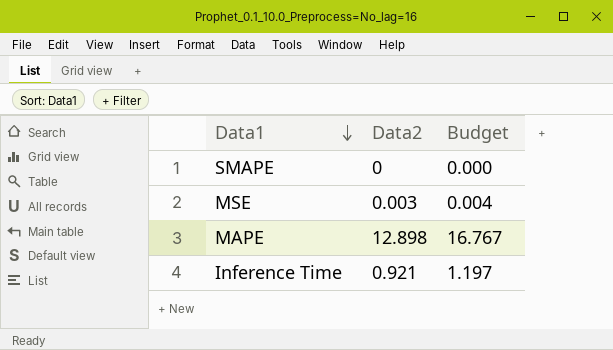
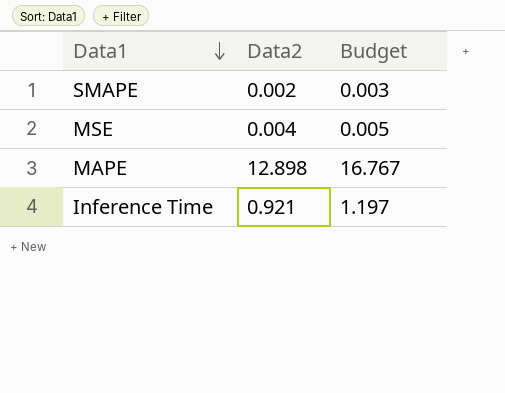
SMAPE | Data2: 0 -> 0.002
SMAPE | Budget: 0.000 -> 0.003
MSE | Data2: 0.003 -> 0.004
MSE | Budget: 0.004 -> 0.005

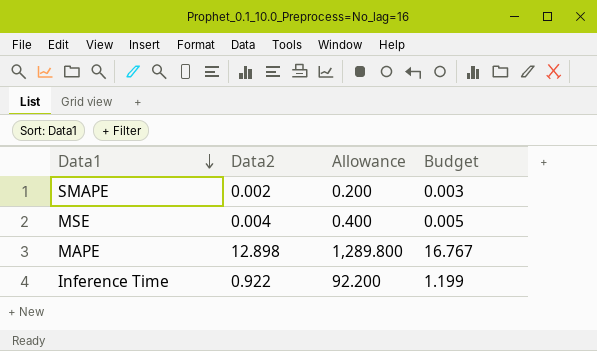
column Allowance | formula: none -> [Data2] * 100
Inference Time | Data2: 0.921 -> 0.922
Inference Time | Budget: 1.197 -> 1.199

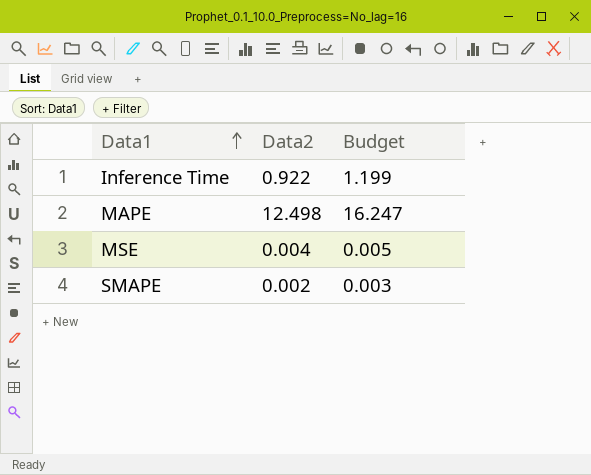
row order: Data1 descending -> Data1 ascending
column Allowance | formula: [Data2] * 100 -> none
MAPE | Data2: 12.898 -> 12.498
MAPE | Budget: 16.767 -> 16.247

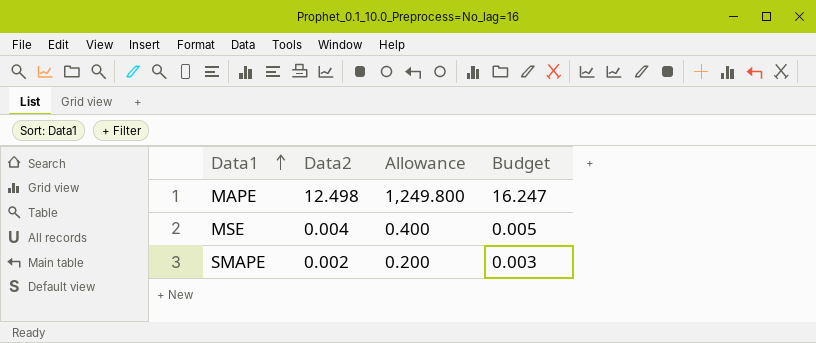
column Allowance | formula: none -> [Data2] * 100
row Inference Time: 0.922 | 1.199 -> none

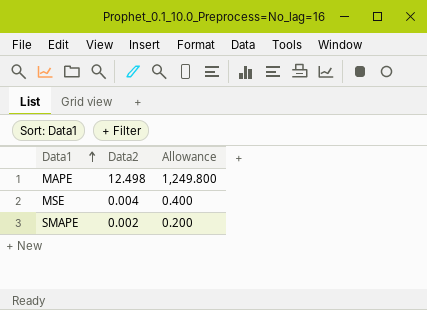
column Budget | formula: [Data2] * 1.3 -> none

